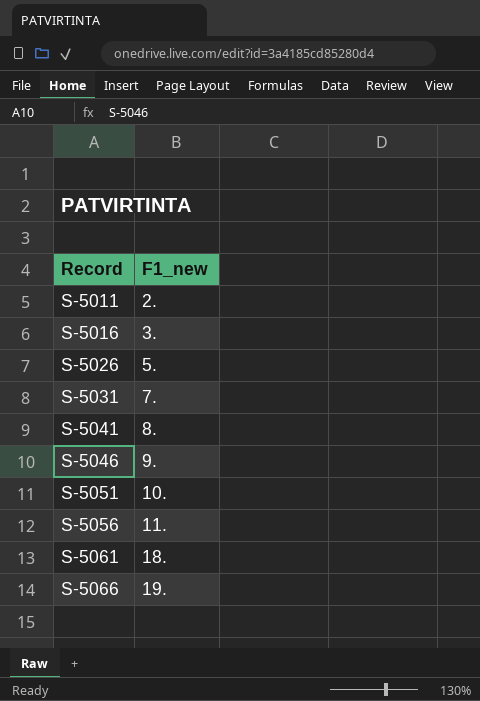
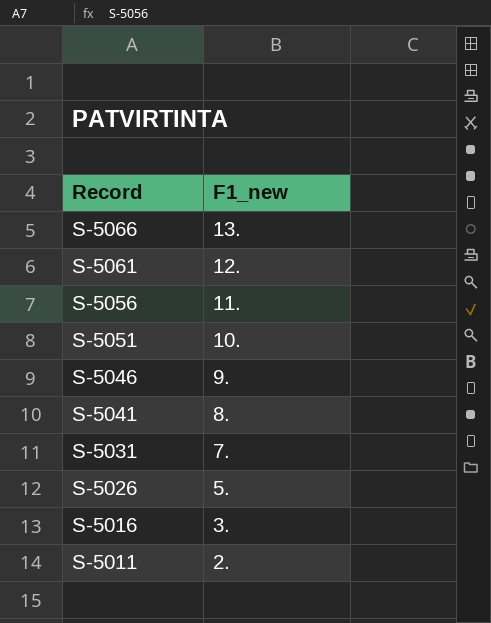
row order: Record ascending -> Record descending
S-5066 | F1_new: 19. -> 13.
S-5061 | F1_new: 18. -> 12.

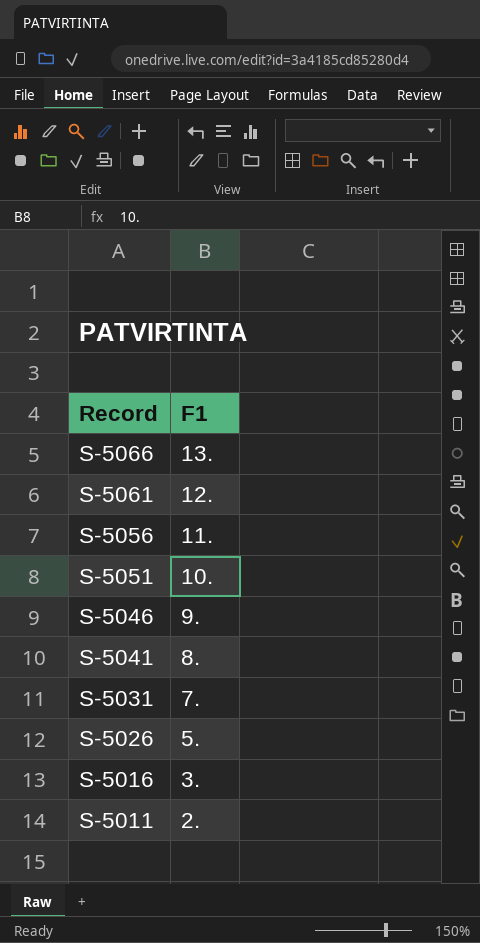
column name: F1_new -> F1

